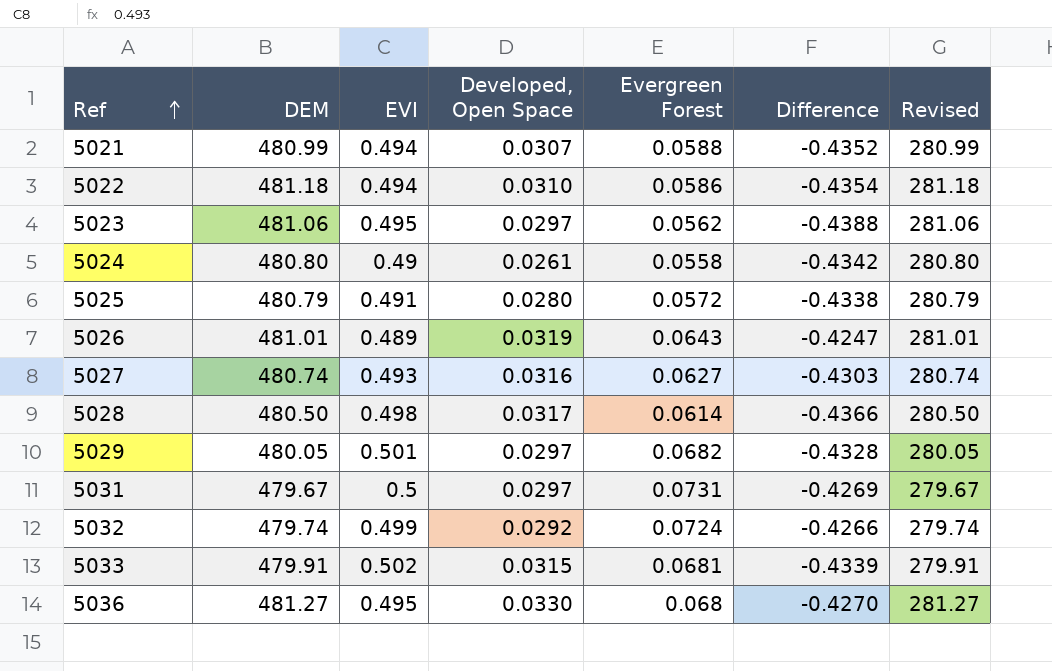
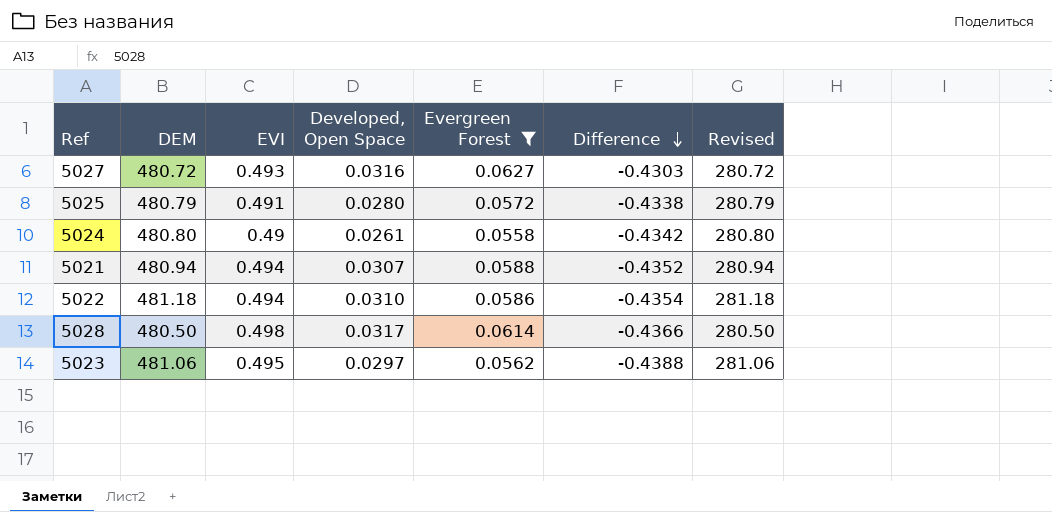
filter: none -> Evergreen Forest <= 0.0627
row order: Ref ascending -> Difference descending
5027 | DEM: 480.74 -> 480.72
5027 | Revised: 280.74 -> 280.72
5021 | DEM: 480.99 -> 480.94
5021 | Revised: 280.99 -> 280.94

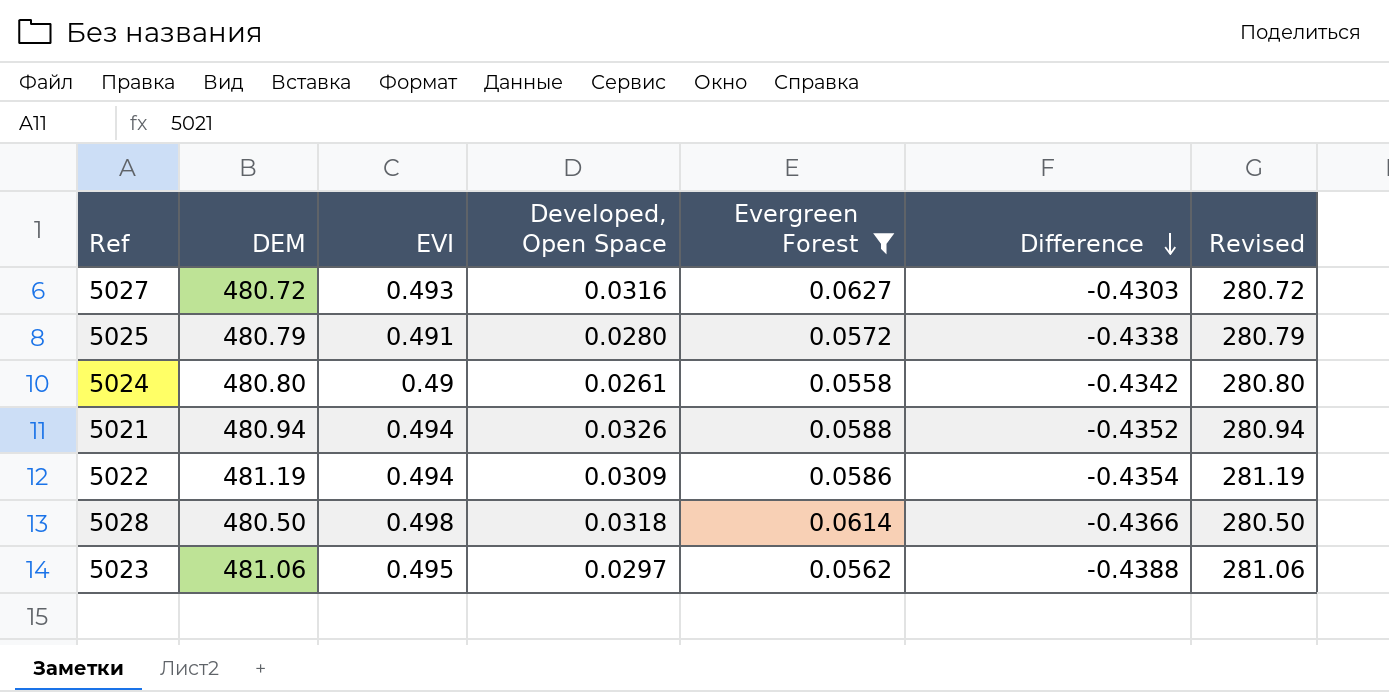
5021 | Developed, Open Space: 0.0307 -> 0.0326
5022 | DEM: 481.18 -> 481.19
5022 | Developed, Open Space: 0.0310 -> 0.0309
5022 | Revised: 281.18 -> 281.19
5028 | Developed, Open Space: 0.0317 -> 0.0318

